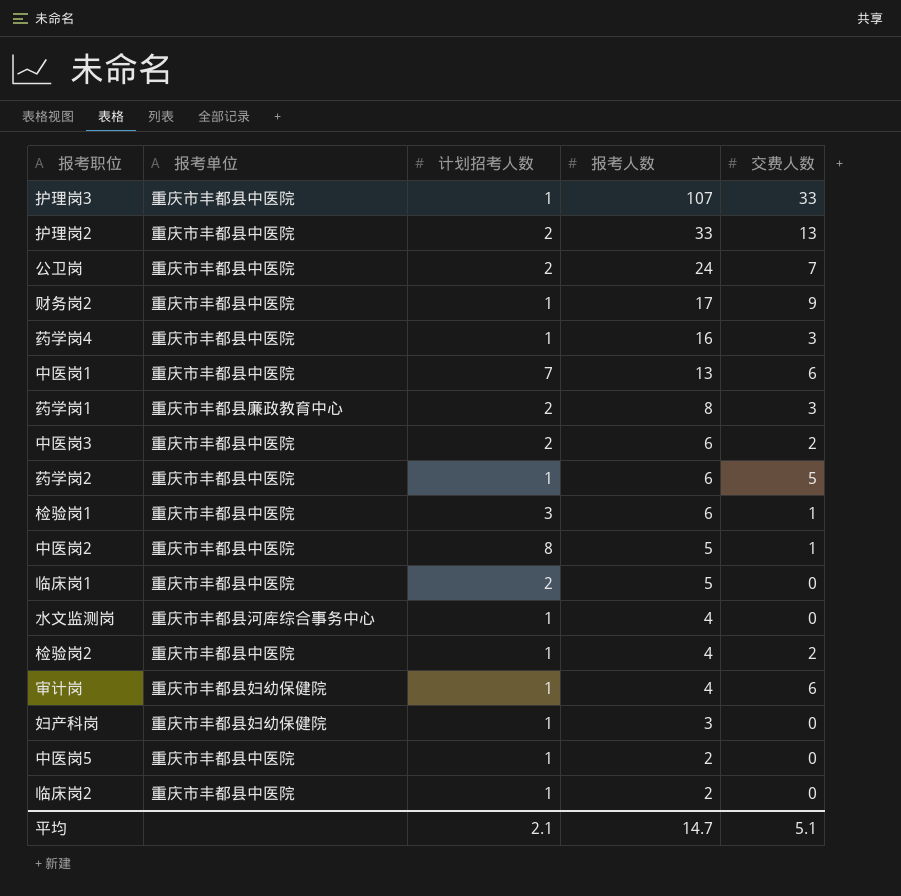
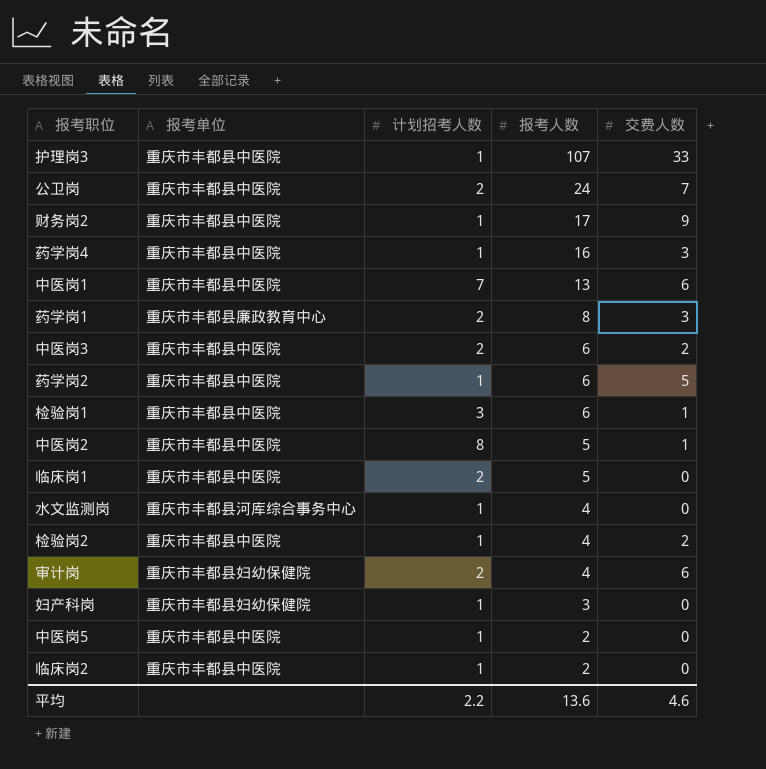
row 护理岗2: 重庆市丰都县中医院 | 2 | 33 | 13 -> none
审计岗 | 计划招考人数: 1 -> 2
平均 | 计划招考人数: 2.1 -> 2.2
平均 | 报考人数: 14.7 -> 13.6
平均 | 交费人数: 5.1 -> 4.6

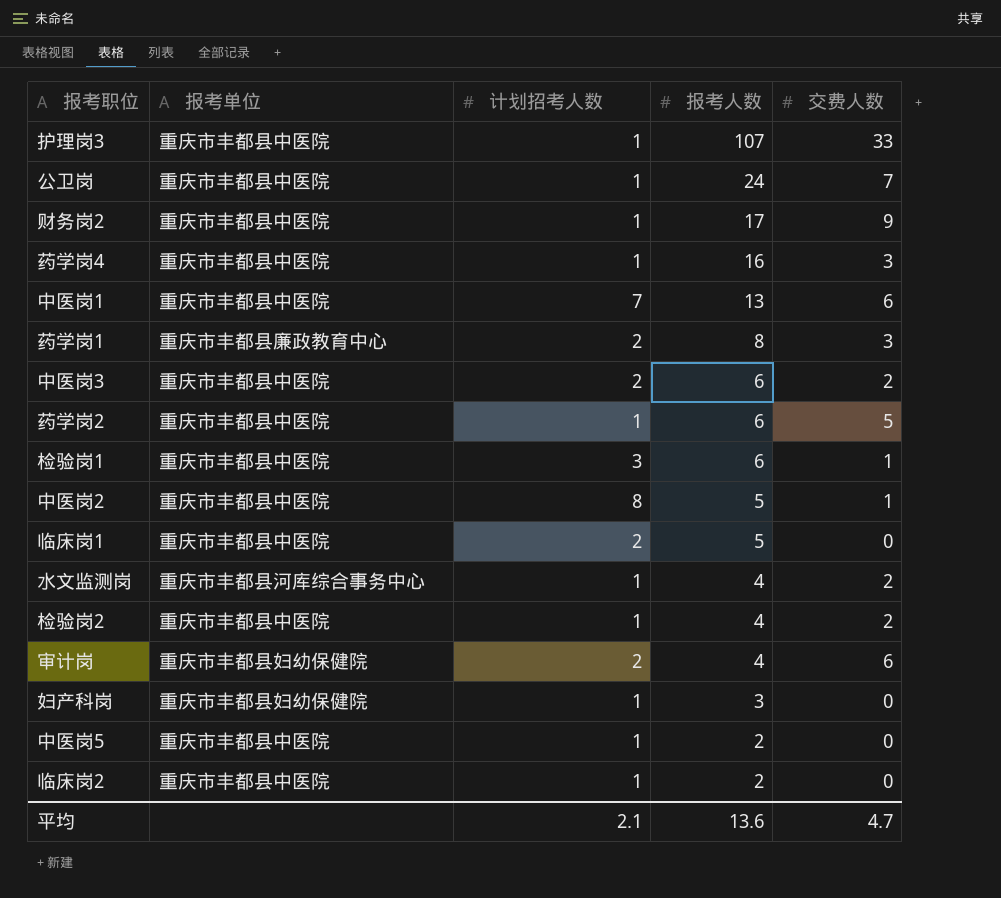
公卫岗 | 计划招考人数: 2 -> 1
水文监测岗 | 交费人数: 0 -> 2
平均 | 计划招考人数: 2.2 -> 2.1
平均 | 交费人数: 4.6 -> 4.7

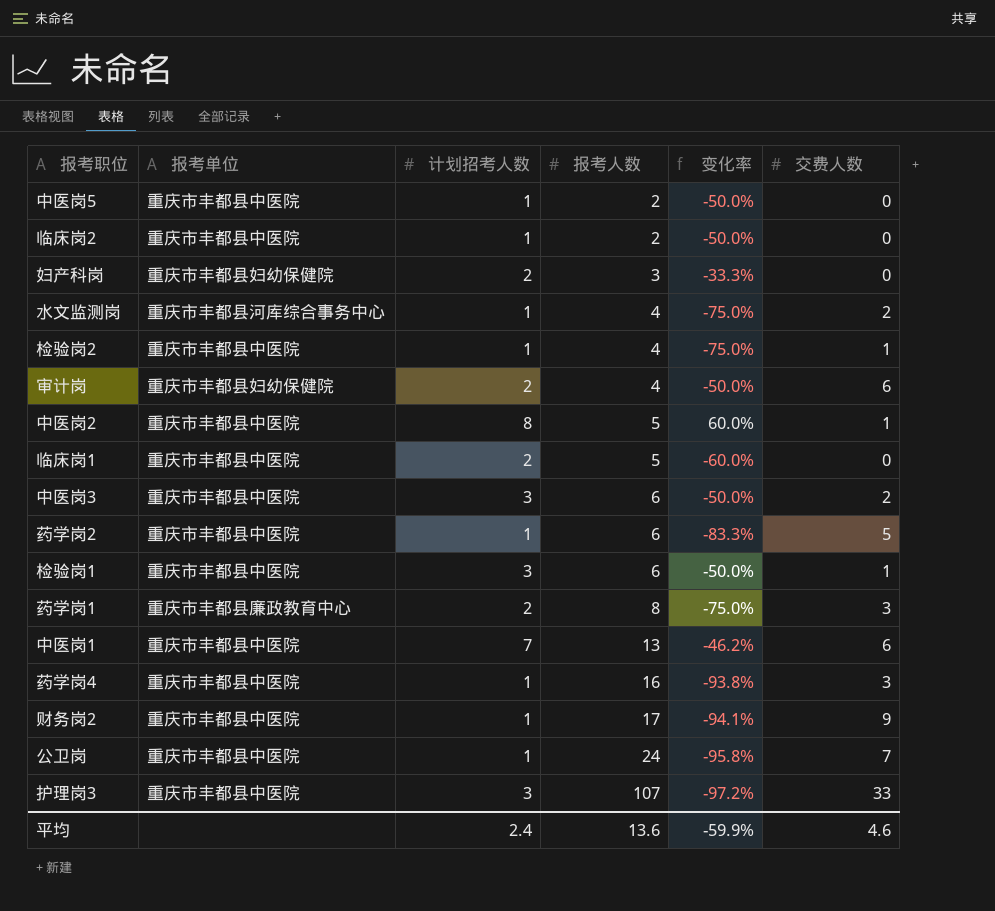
row order: 报考人数 descending -> 报考人数 ascending
column 变化率 | formula: none -> ([计划招考人数] - [报考人数]) / [报考人数]
妇产科岗 | 计划招考人数: 1 -> 2
检验岗2 | 交费人数: 2 -> 1
中医岗3 | 计划招考人数: 2 -> 3
护理岗3 | 计划招考人数: 1 -> 3
平均 | 计划招考人数: 2.1 -> 2.4
平均 | 交费人数: 4.7 -> 4.6

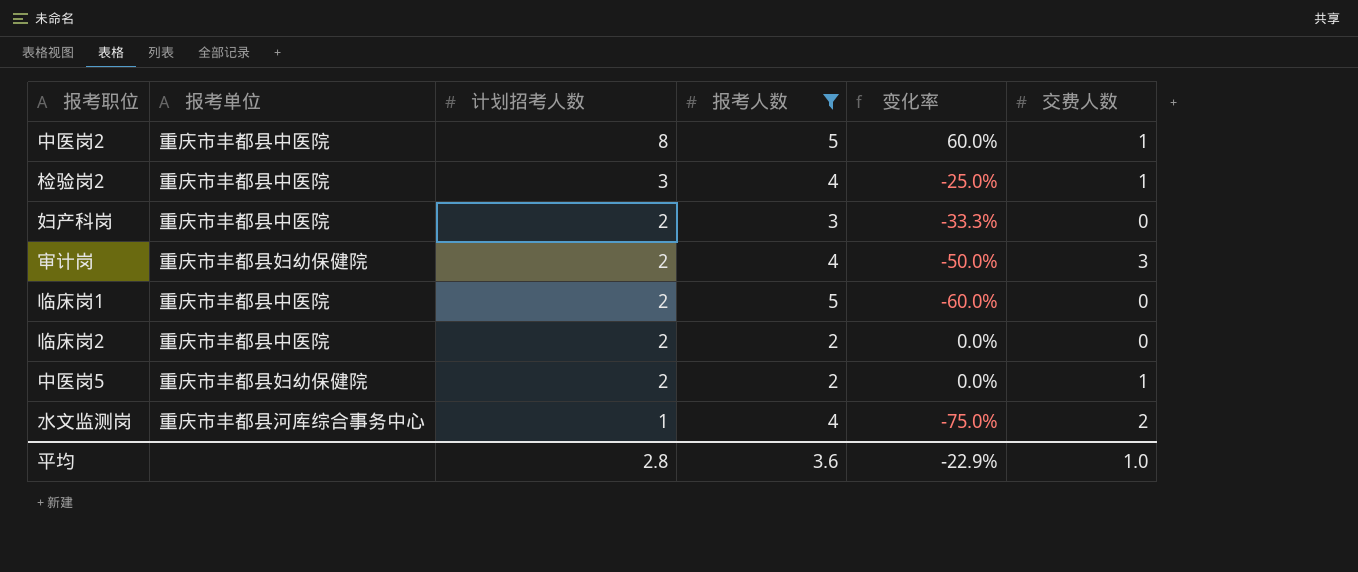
filter: none -> 报考人数 <= 5
row order: 报考人数 ascending -> 计划招考人数 descending
检验岗2 | 计划招考人数: 1 -> 3
检验岗2 | 变化率: -75.0% -> -25.0%
妇产科岗 | 报考单位: 重庆市丰都县妇幼保健院 -> 重庆市丰都县中医院
审计岗 | 交费人数: 6 -> 3
临床岗2 | 计划招考人数: 1 -> 2
临床岗2 | 变化率: -50.0% -> 0.0%
中医岗5 | 报考单位: 重庆市丰都县中医院 -> 重庆市丰都县妇幼保健院
中医岗5 | 计划招考人数: 1 -> 2
中医岗5 | 变化率: -50.0% -> 0.0%
中医岗5 | 交费人数: 0 -> 1
平均 | 计划招考人数: 2.4 -> 2.8
平均 | 报考人数: 13.6 -> 3.6
平均 | 变化率: -59.9% -> -22.9%
平均 | 交费人数: 4.6 -> 1.0

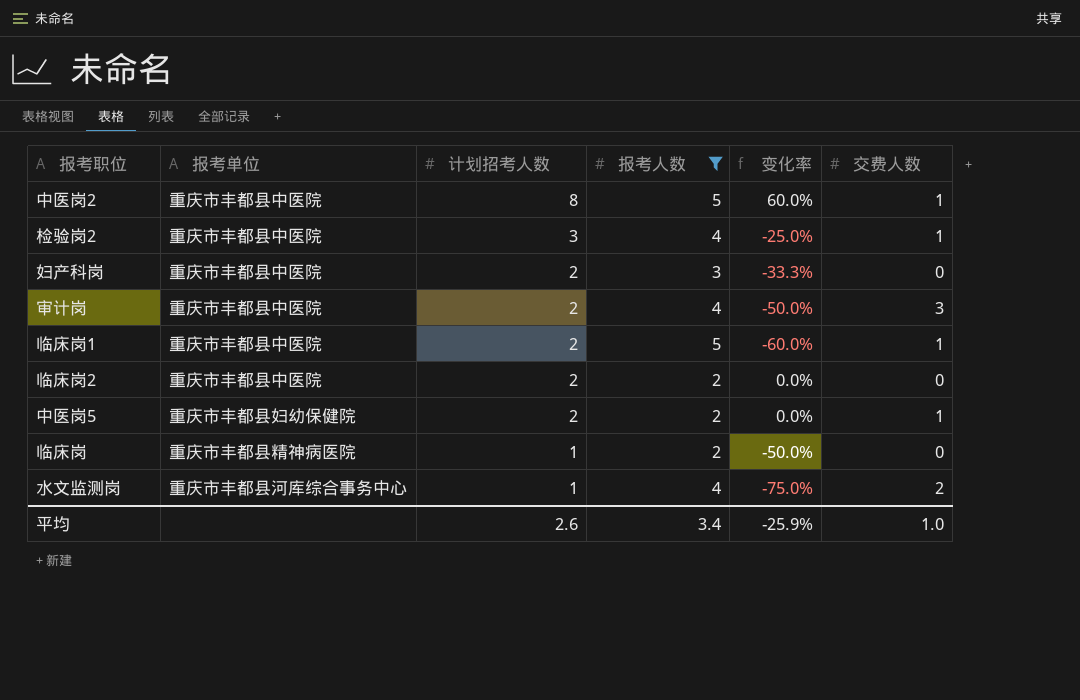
审计岗 | 报考单位: 重庆市丰都县妇幼保健院 -> 重庆市丰都县中医院
临床岗1 | 交费人数: 0 -> 1
row 临床岗: none -> 重庆市丰都县精神病医院 | 1 | 2 | -50.0% | 0
平均 | 计划招考人数: 2.8 -> 2.6
平均 | 报考人数: 3.6 -> 3.4
平均 | 变化率: -22.9% -> -25.9%

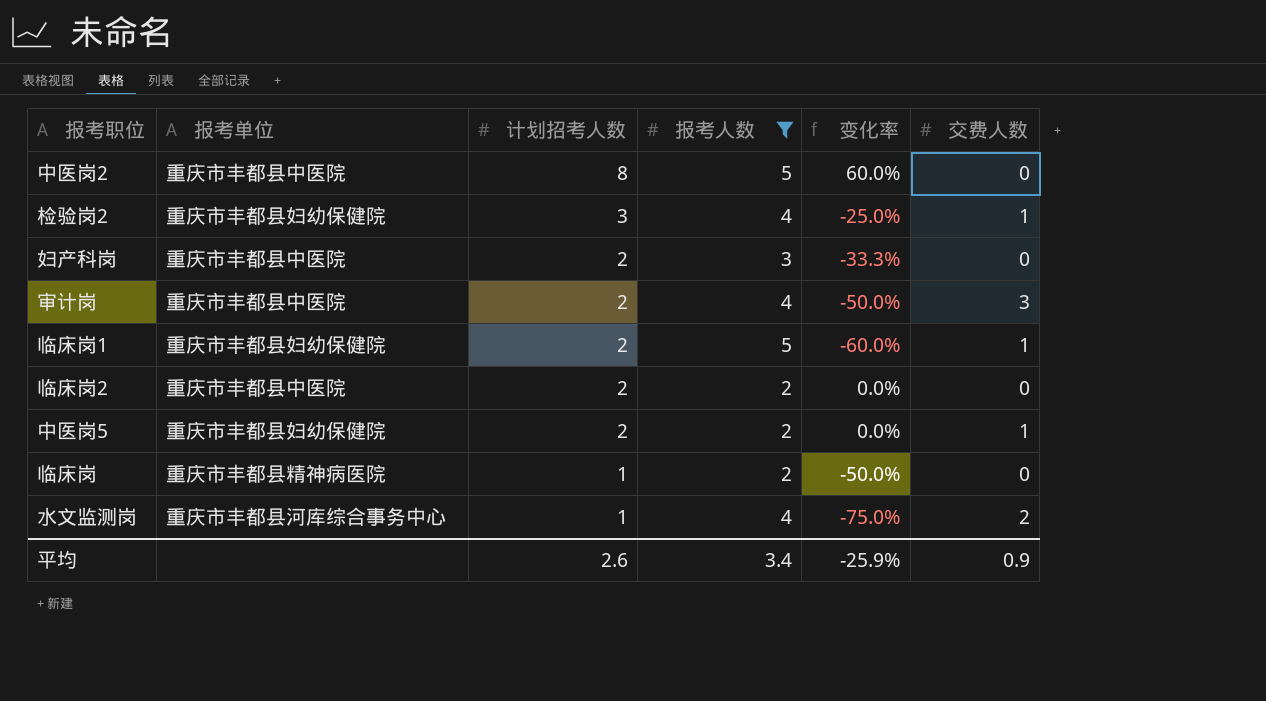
中医岗2 | 交费人数: 1 -> 0
检验岗2 | 报考单位: 重庆市丰都县中医院 -> 重庆市丰都县妇幼保健院
临床岗1 | 报考单位: 重庆市丰都县中医院 -> 重庆市丰都县妇幼保健院
平均 | 交费人数: 1.0 -> 0.9

